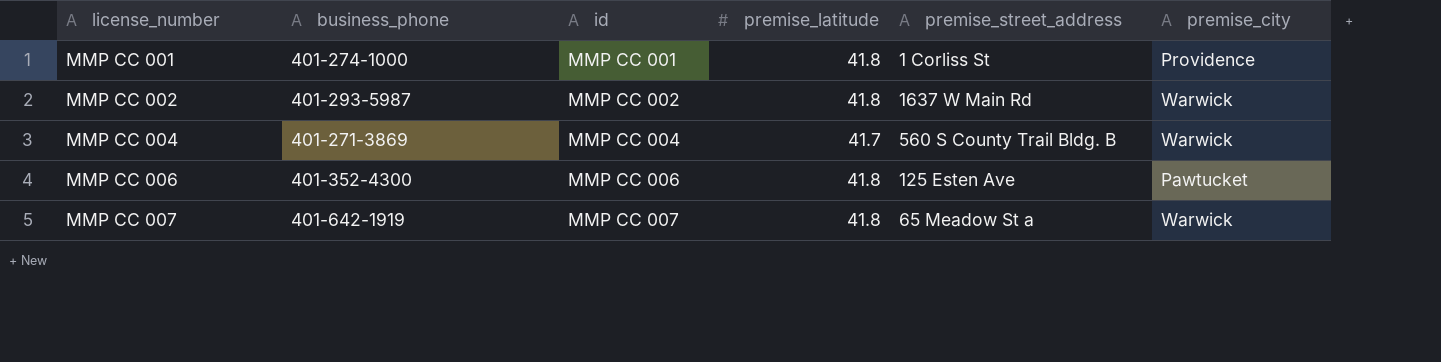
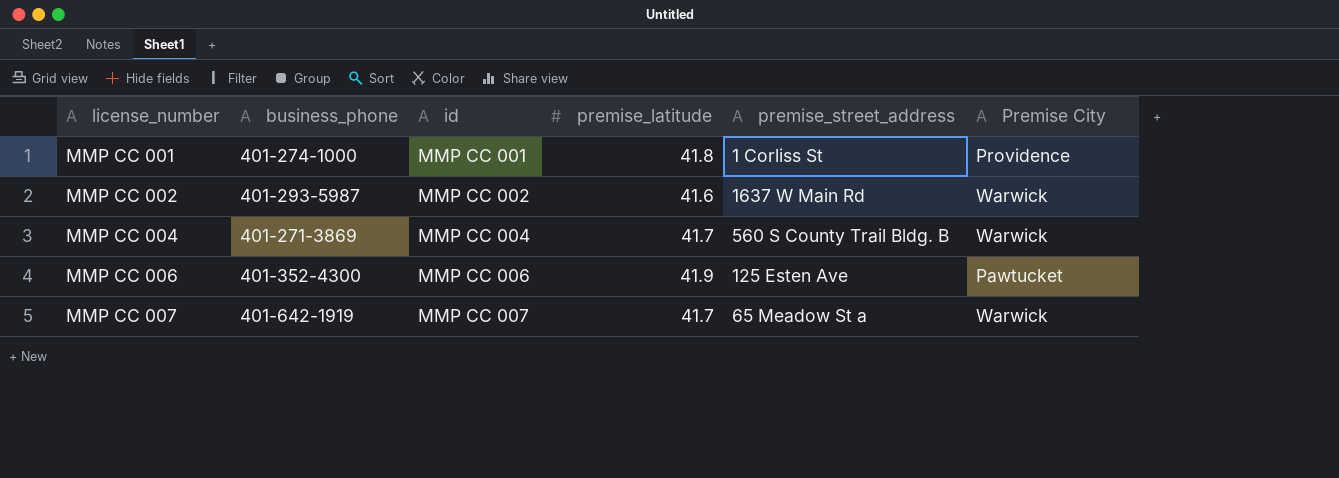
column name: premise_city -> Premise City
MMP CC 002 | premise_latitude: 41.8 -> 41.6
MMP CC 006 | premise_latitude: 41.8 -> 41.9
MMP CC 007 | premise_latitude: 41.8 -> 41.7

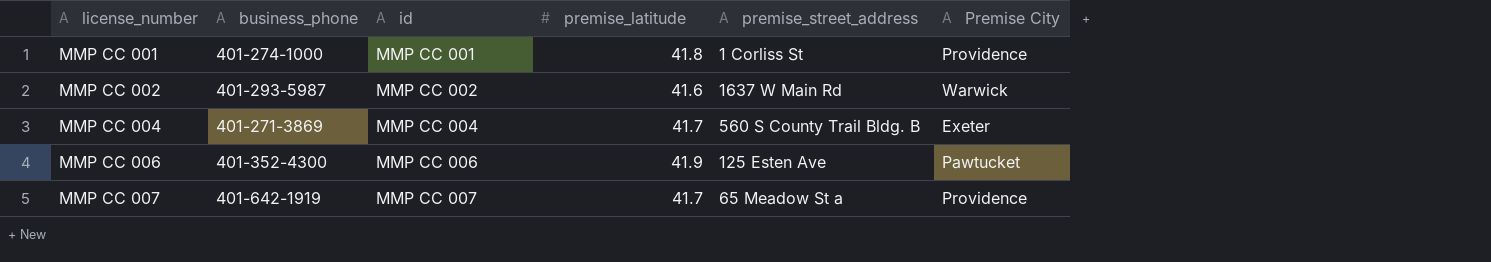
MMP CC 004 | Premise City: Warwick -> Exeter
MMP CC 007 | Premise City: Warwick -> Providence

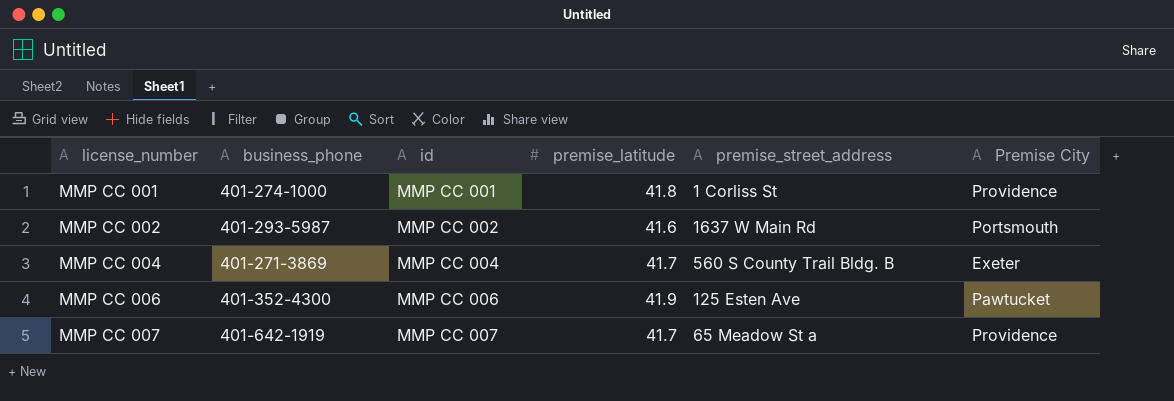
MMP CC 002 | Premise City: Warwick -> Portsmouth

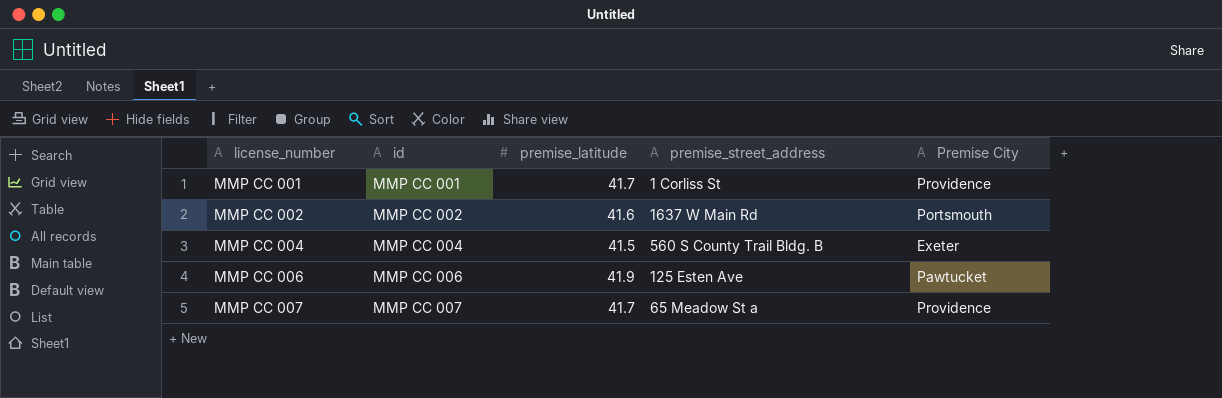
column business_phone | position: 2 -> none
MMP CC 001 | premise_latitude: 41.8 -> 41.7
MMP CC 004 | premise_latitude: 41.7 -> 41.5

